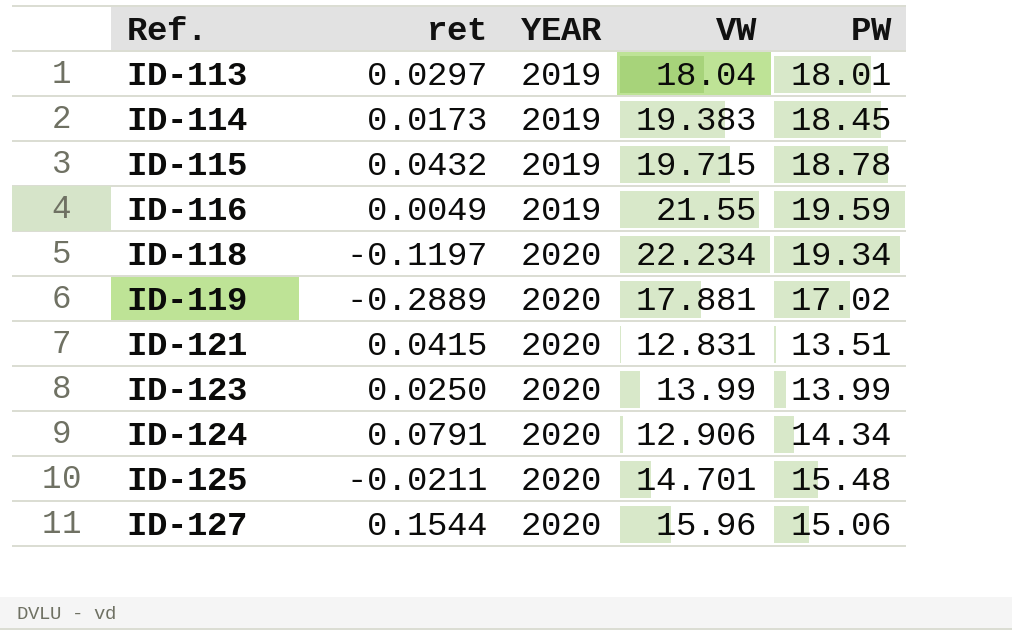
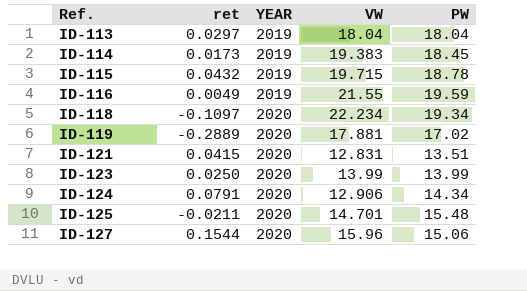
ID-113 | PW: 18.01 -> 18.04
ID-118 | ret: -0.1197 -> -0.1097

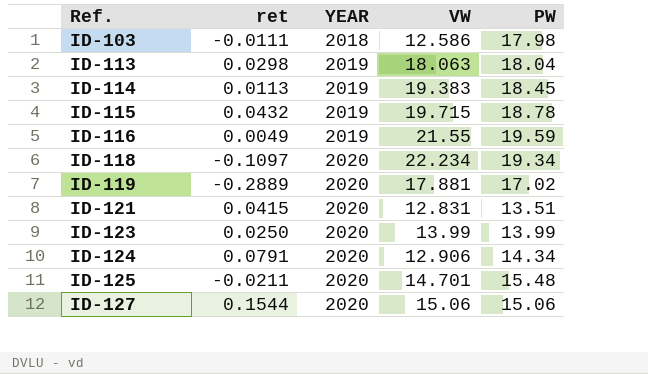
row ID-103: none -> -0.0111 | 2018 | 12.586 | 17.98
ID-113 | ret: 0.0297 -> 0.0298
ID-113 | VW: 18.04 -> 18.063
ID-114 | ret: 0.0173 -> 0.0113
ID-127 | VW: 15.96 -> 15.06

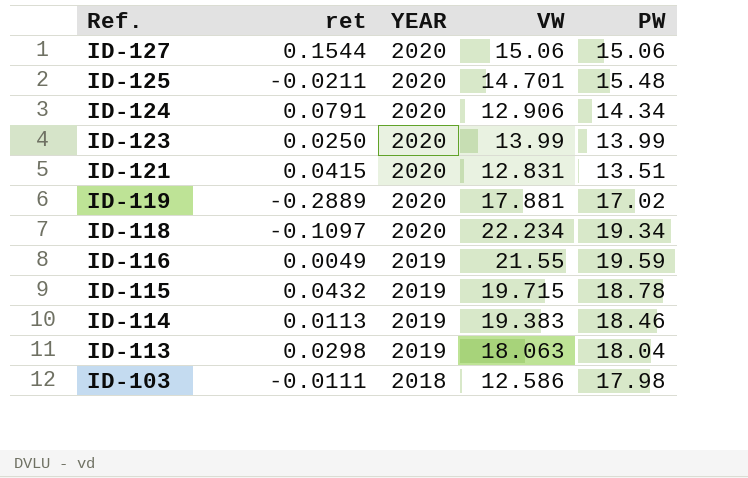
row order: Ref. ascending -> Ref. descending
ID-114 | PW: 18.45 -> 18.46

